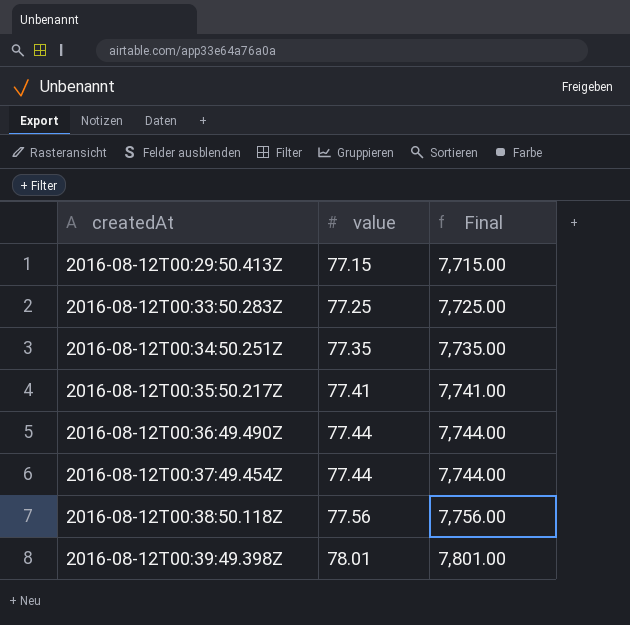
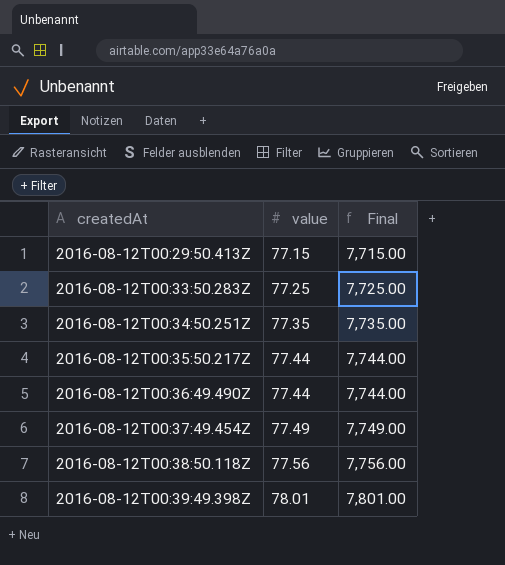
2016-08-12T00:35:50.217Z | value: 77.41 -> 77.44
2016-08-12T00:35:50.217Z | Final: 7,741.00 -> 7,744.00
2016-08-12T00:37:49.454Z | value: 77.44 -> 77.49
2016-08-12T00:37:49.454Z | Final: 7,744.00 -> 7,749.00

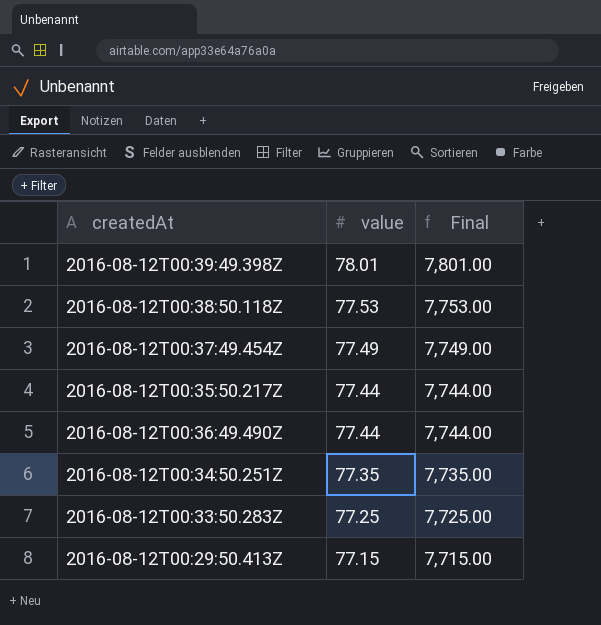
row order: createdAt ascending -> value descending
2016-08-12T00:38:50.118Z | value: 77.56 -> 77.53
2016-08-12T00:38:50.118Z | Final: 7,756.00 -> 7,753.00

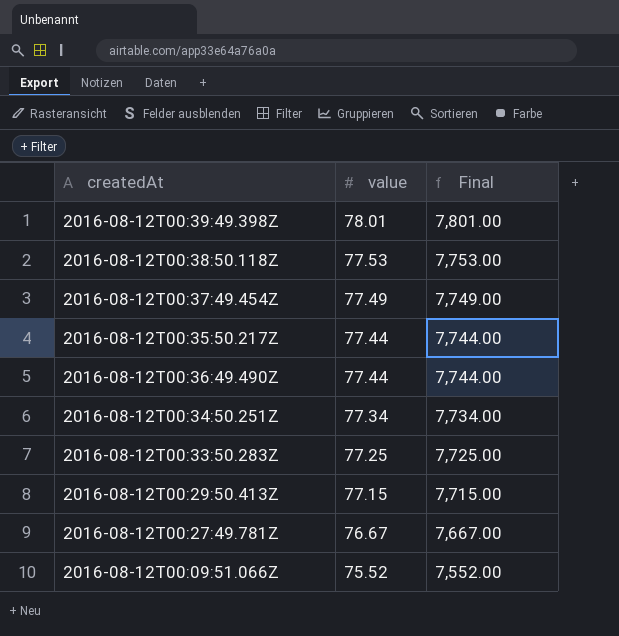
2016-08-12T00:34:50.251Z | value: 77.35 -> 77.34
2016-08-12T00:34:50.251Z | Final: 7,735.00 -> 7,734.00
row 2016-08-12T00:27:49.781Z: none -> 76.67 | 7,667.00
row 2016-08-12T00:09:51.066Z: none -> 75.52 | 7,552.00

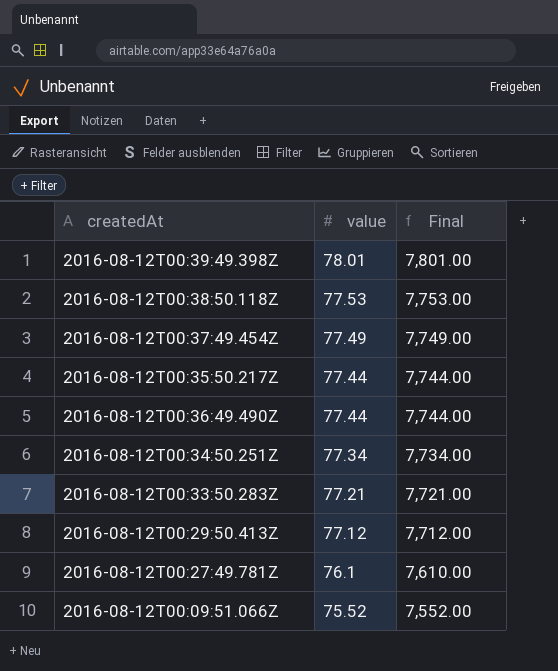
2016-08-12T00:33:50.283Z | value: 77.25 -> 77.21
2016-08-12T00:33:50.283Z | Final: 7,725.00 -> 7,721.00
2016-08-12T00:29:50.413Z | value: 77.15 -> 77.12
2016-08-12T00:29:50.413Z | Final: 7,715.00 -> 7,712.00
2016-08-12T00:27:49.781Z | value: 76.67 -> 76.1
2016-08-12T00:27:49.781Z | Final: 7,667.00 -> 7,610.00

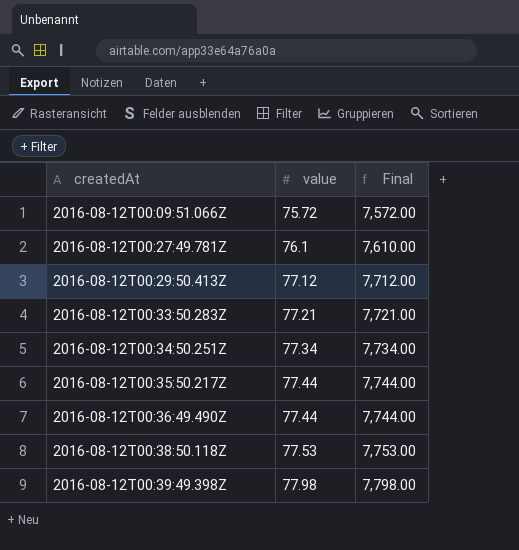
row order: value descending -> createdAt ascending
row 2016-08-12T00:37:49.454Z: 77.49 | 7,749.00 -> none
2016-08-12T00:09:51.066Z | value: 75.52 -> 75.72
2016-08-12T00:09:51.066Z | Final: 7,552.00 -> 7,572.00
2016-08-12T00:39:49.398Z | value: 78.01 -> 77.98
2016-08-12T00:39:49.398Z | Final: 7,801.00 -> 7,798.00

